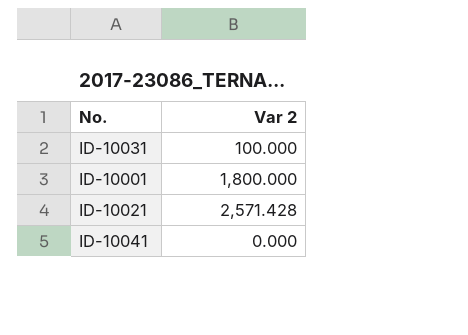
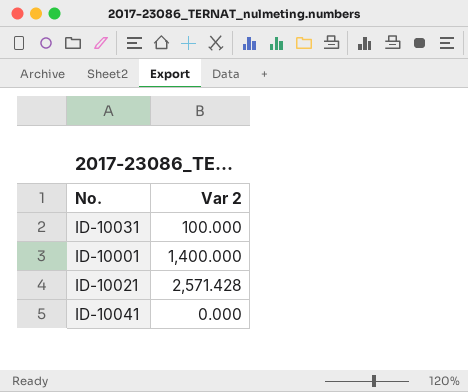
ID-10001 | Var 2: 1,800.000 -> 1,400.000

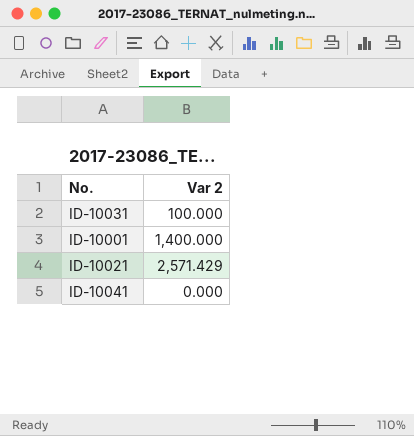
ID-10021 | Var 2: 2,571.428 -> 2,571.429

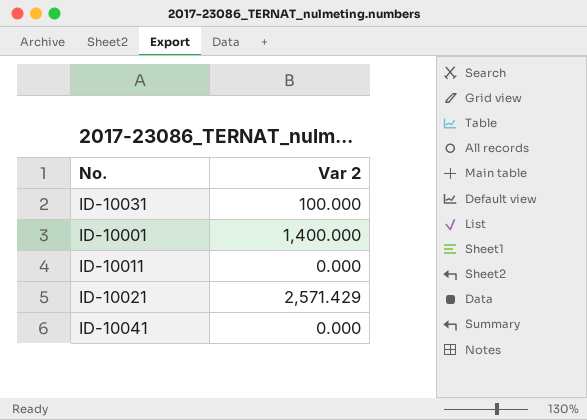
row ID-10011: none -> 0.000

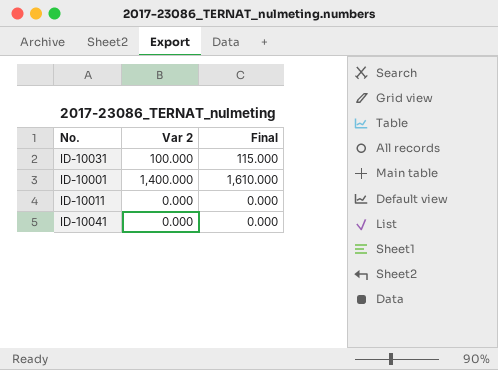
column Final | formula: none -> [Var 2] * 1.15
row ID-10021: 2,571.429 -> none

